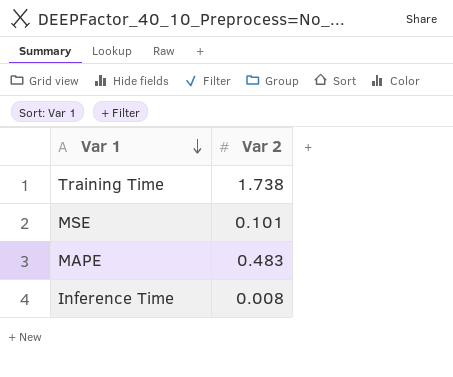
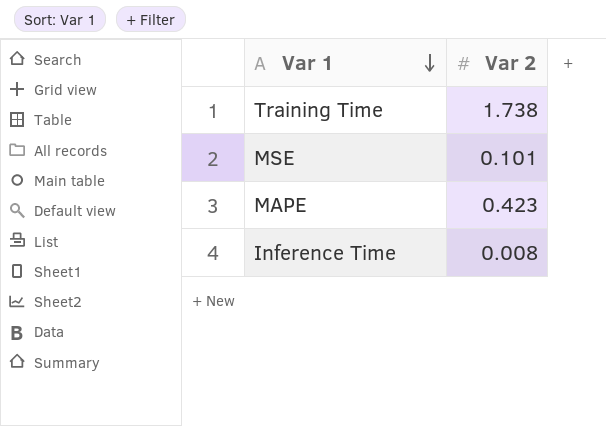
MAPE | Var 2: 0.483 -> 0.423

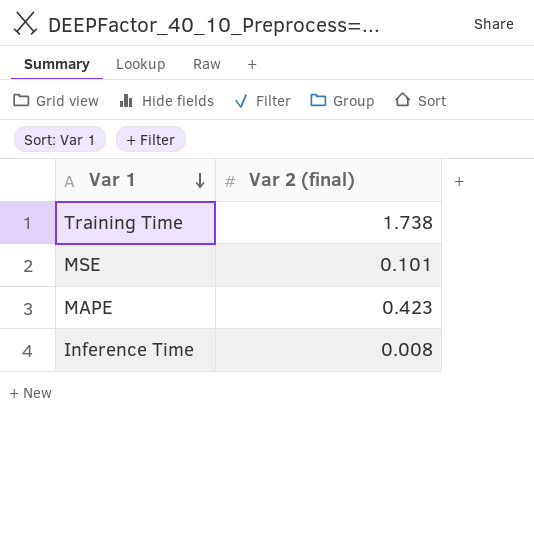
column name: Var 2 -> Var 2 (final)

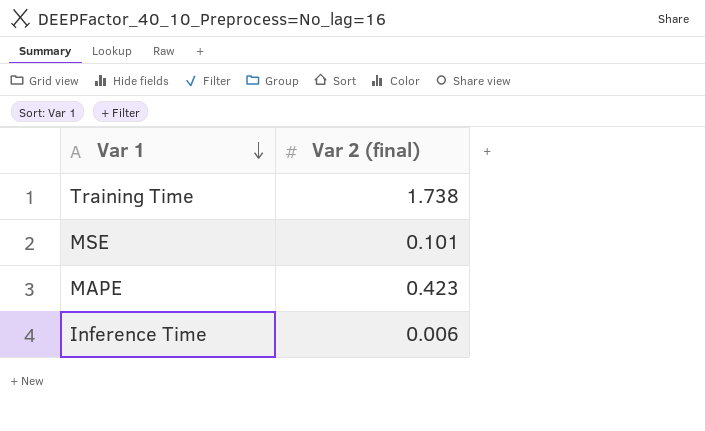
Inference Time | Var 2 (final): 0.008 -> 0.006

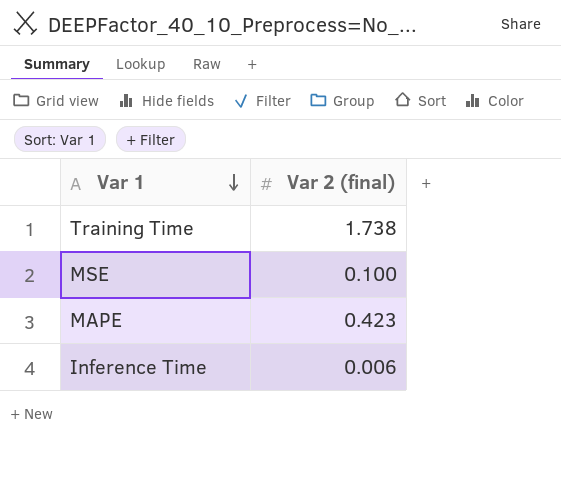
MSE | Var 2 (final): 0.101 -> 0.100

